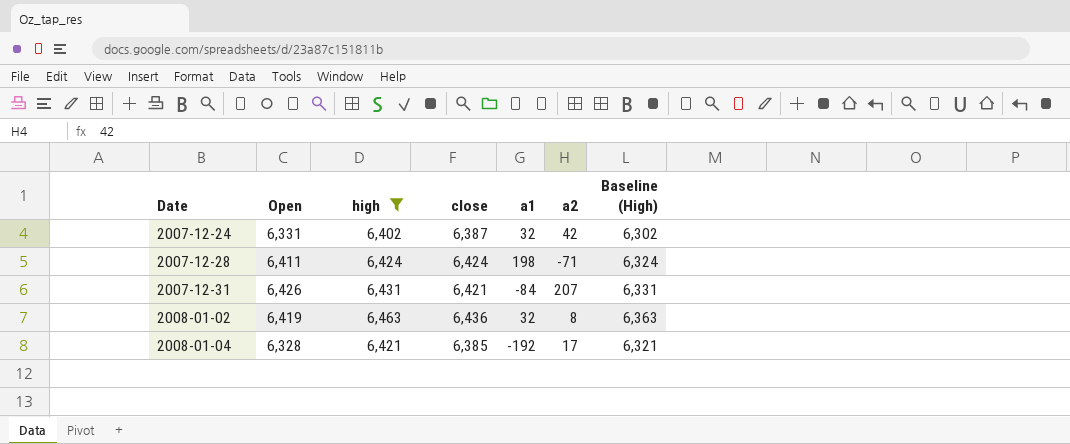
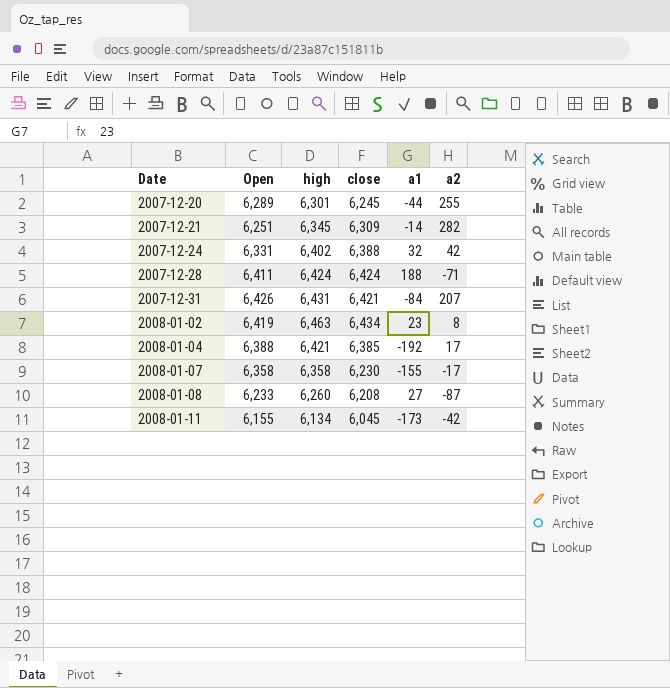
filter: high >= 6,402 -> none
column Baseline (High) | formula: [high] - 100 -> none
2007-12-24 | close: 6,387 -> 6,388
2007-12-28 | a1: 198 -> 188
2008-01-02 | close: 6,436 -> 6,434
2008-01-02 | a1: 32 -> 23
2008-01-04 | Open: 6,328 -> 6,388

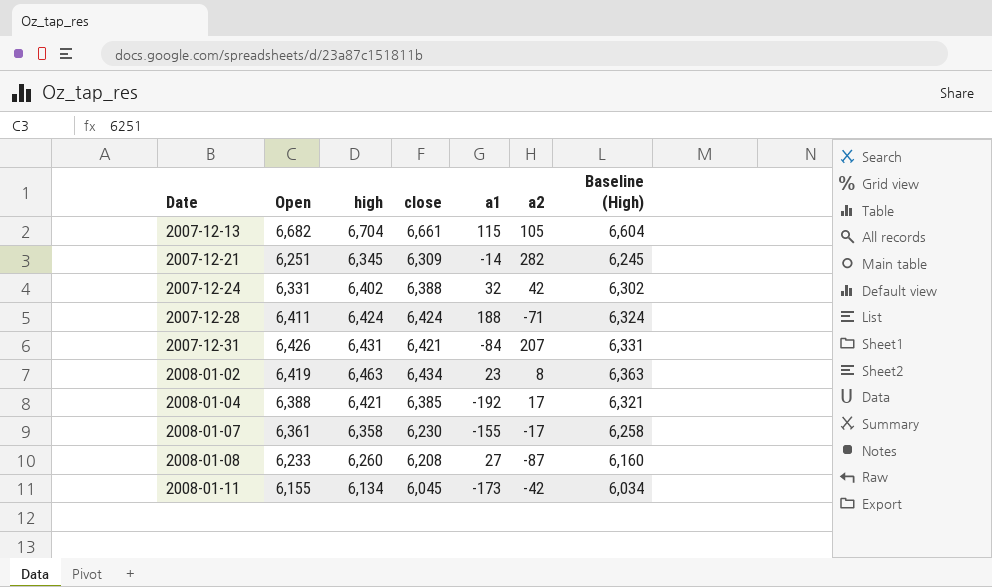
column Baseline (High) | formula: none -> [high] - 100
row 2007-12-20: 6,289 | 6,301 | 6,245 | -44 | 255 -> none
row 2007-12-13: none -> 6,682 | 6,704 | 6,661 | 115 | 105 | 6,604
2008-01-07 | Open: 6,358 -> 6,361

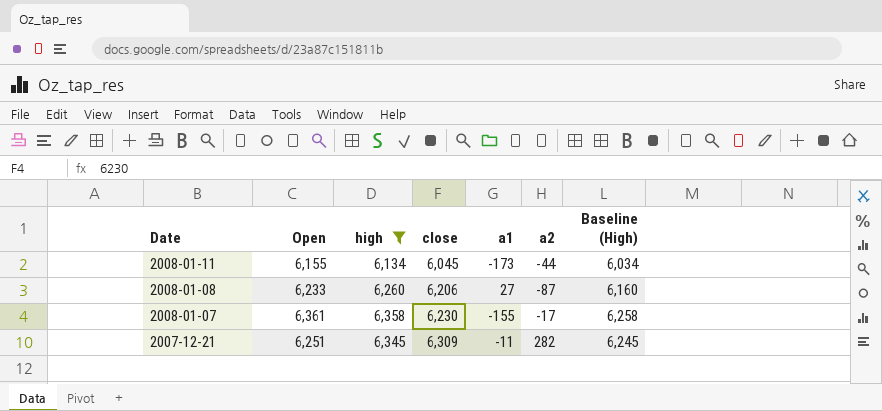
filter: none -> high <= 6,358
row order: Date ascending -> Date descending
2008-01-11 | a2: -42 -> -44
2008-01-08 | close: 6,208 -> 6,206
2007-12-21 | a1: -14 -> -11

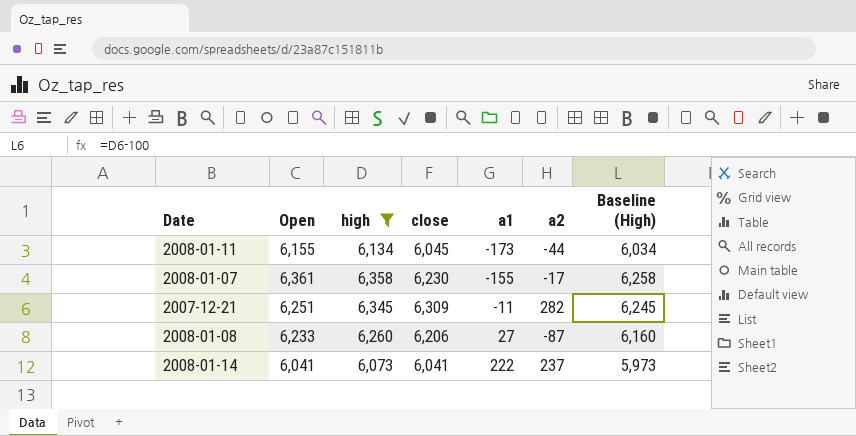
row order: Date descending -> a1 ascending
row 2008-01-14: none -> 6,041 | 6,073 | 6,041 | 222 | 237 | 5,973

